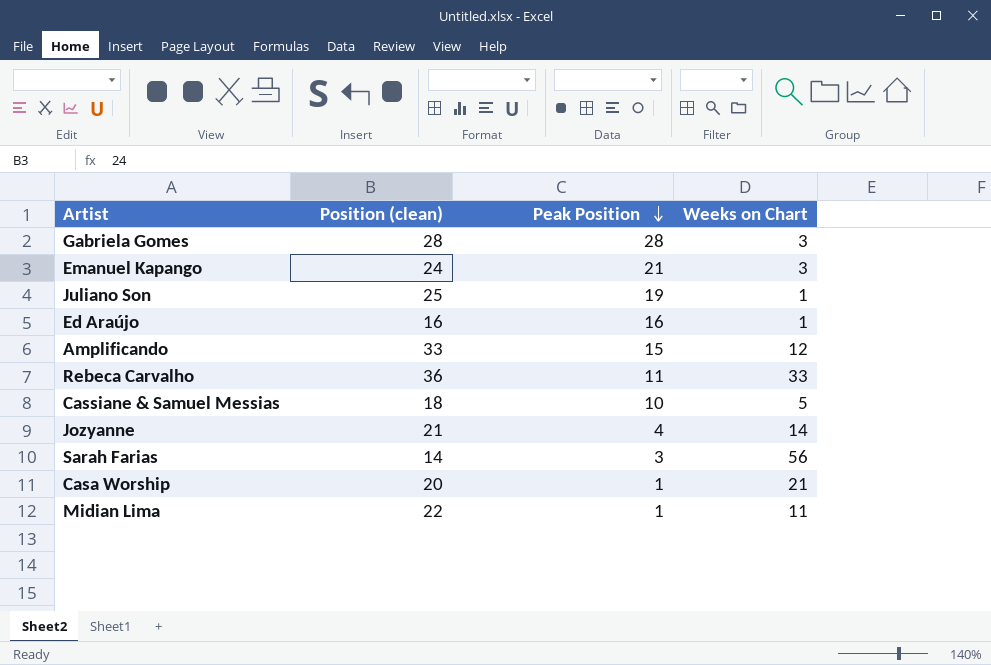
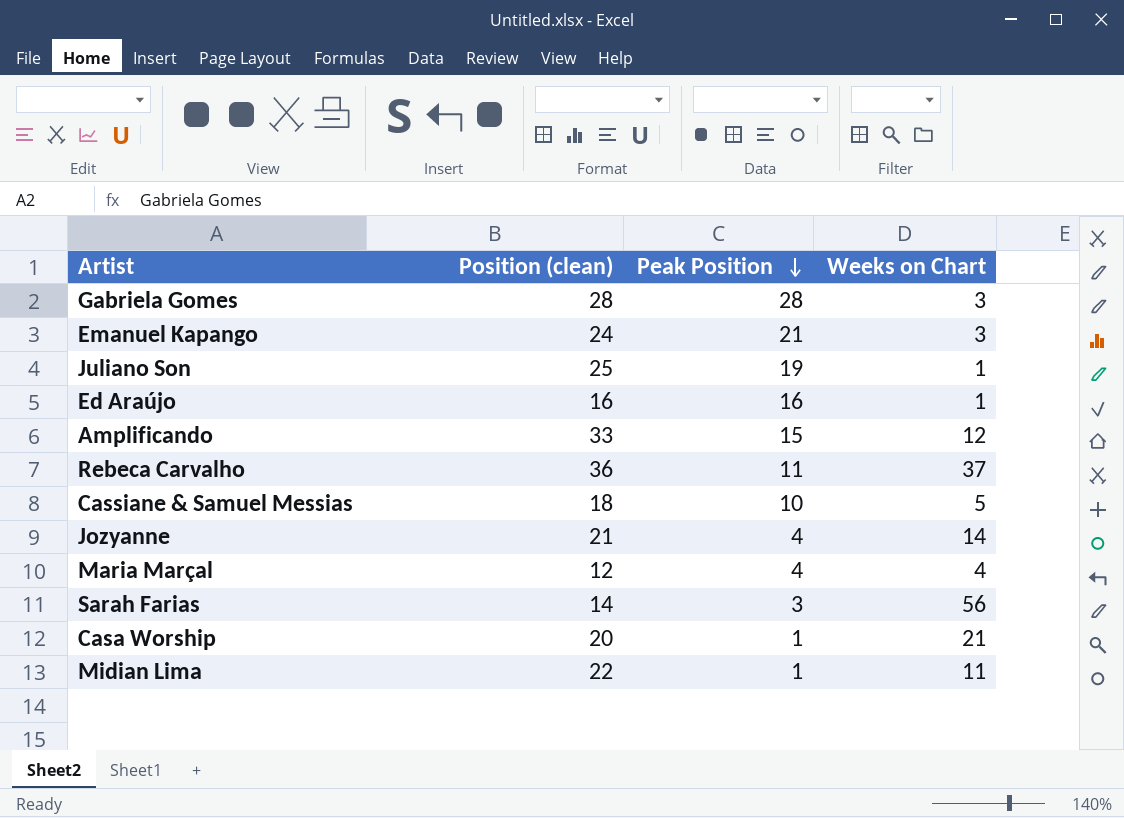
Rebeca Carvalho | Weeks on Chart: 33 -> 37
row Maria Marçal: none -> 12 | 4 | 4

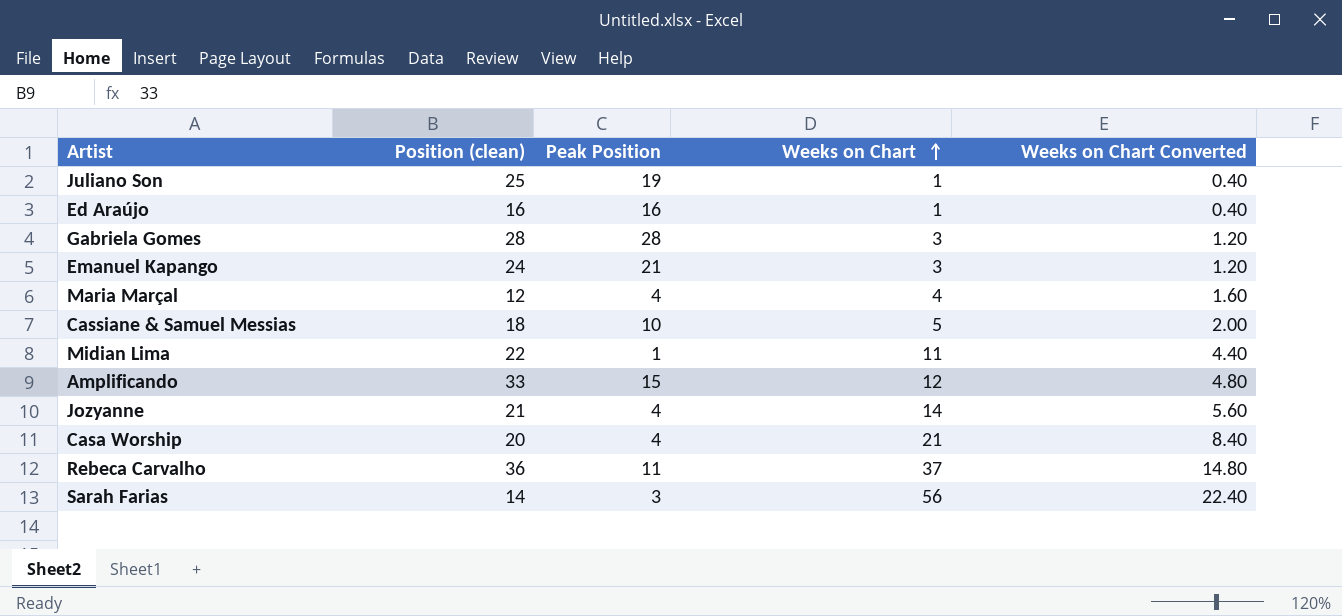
row order: Peak Position descending -> Weeks on Chart ascending
column Weeks on Chart Converted | formula: none -> [Weeks on Chart] * 0.4
Casa Worship | Peak Position: 1 -> 4

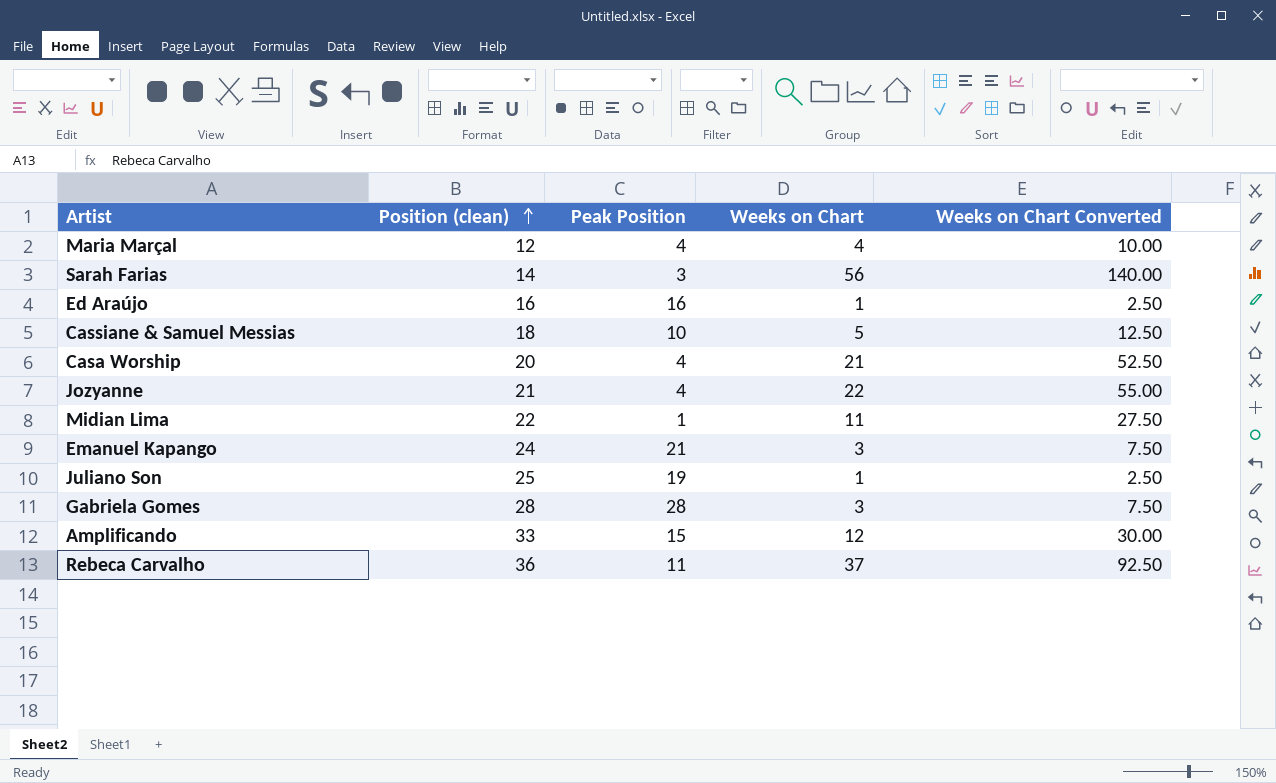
row order: Weeks on Chart ascending -> Position (clean) ascending
column Weeks on Chart Converted | formula: [Weeks on Chart] * 0.4 -> [Weeks on Chart] * 2.5
Jozyanne | Weeks on Chart: 14 -> 22

